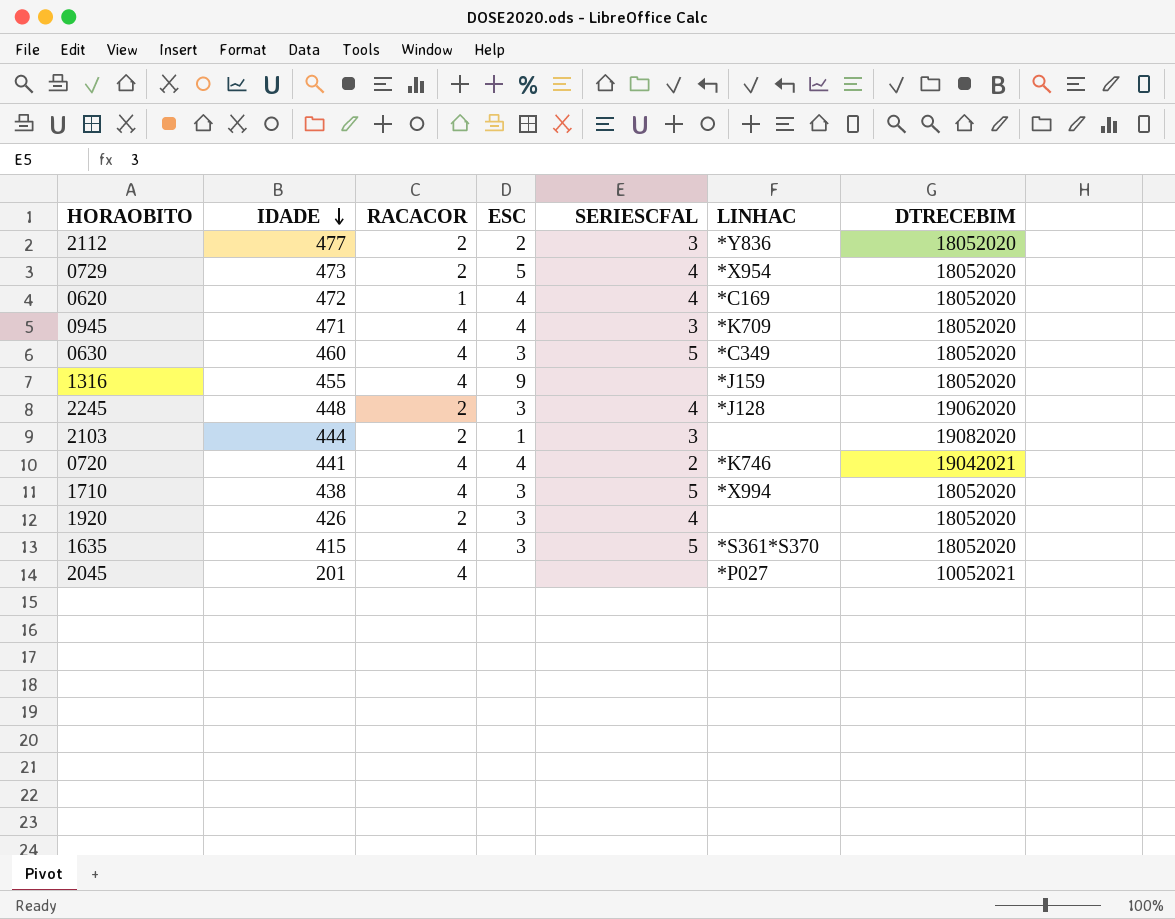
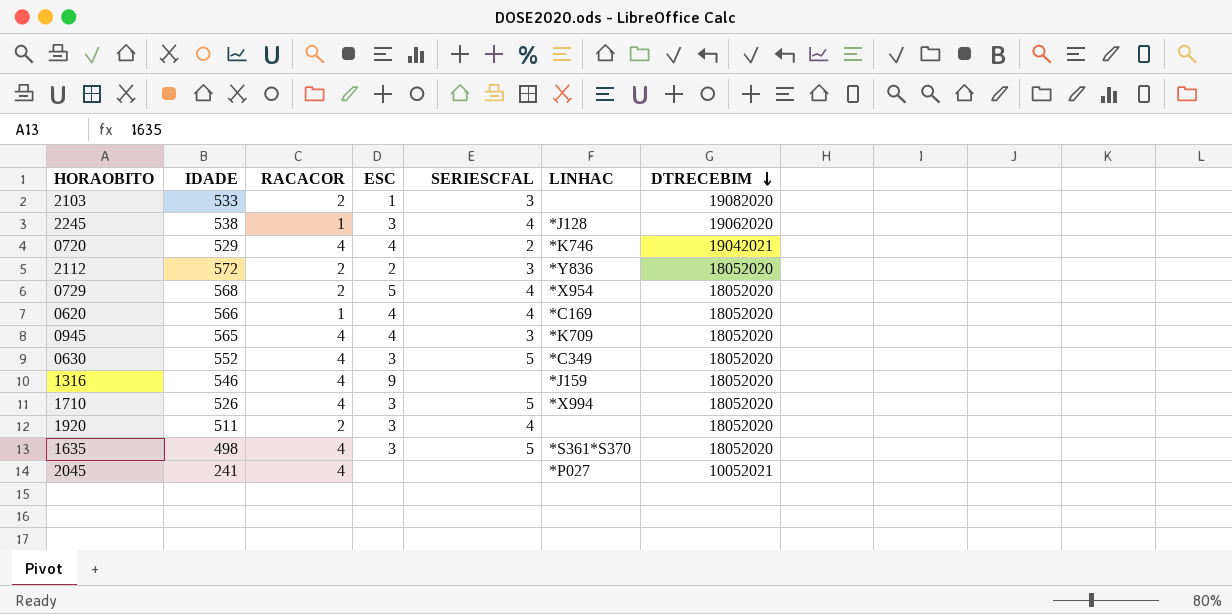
row order: IDADE descending -> DTRECEBIM descending
2103 | IDADE: 444 -> 533
2245 | IDADE: 448 -> 538
2245 | RACACOR: 2 -> 1
0720 | IDADE: 441 -> 529
2112 | IDADE: 477 -> 572
0729 | IDADE: 473 -> 568
0620 | IDADE: 472 -> 566
0945 | IDADE: 471 -> 565
0630 | IDADE: 460 -> 552
1316 | IDADE: 455 -> 546
1710 | IDADE: 438 -> 526
1920 | IDADE: 426 -> 511
1635 | IDADE: 415 -> 498
2045 | IDADE: 201 -> 241

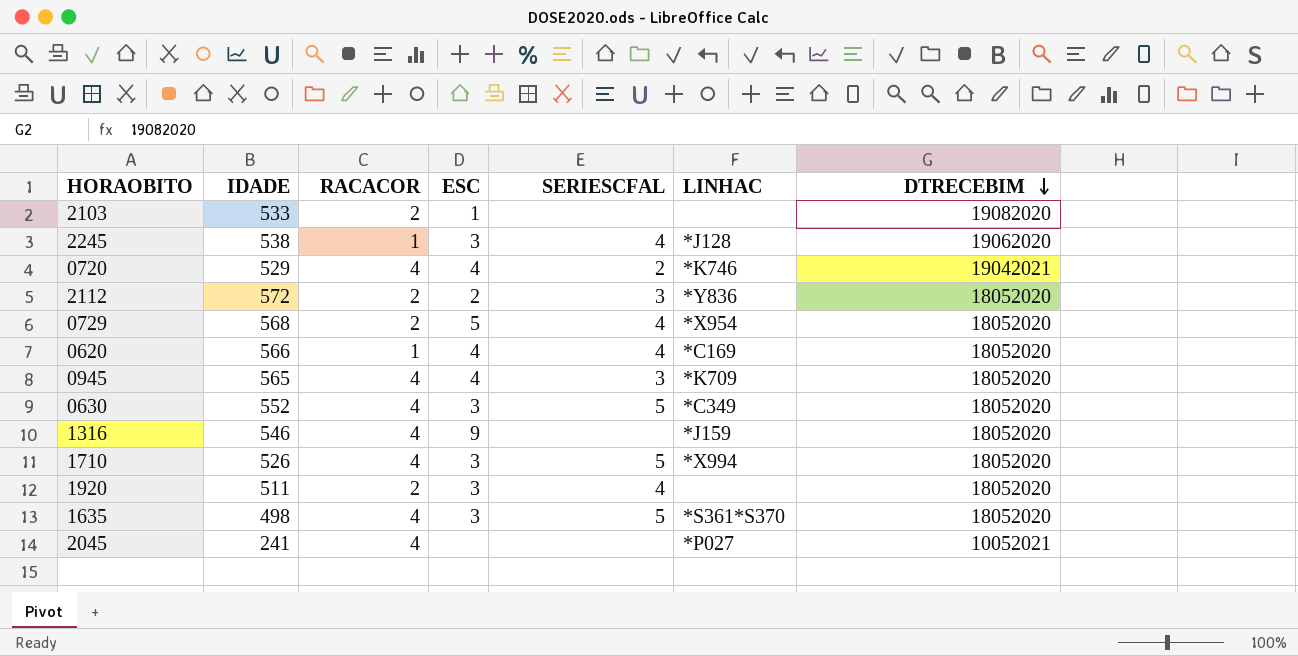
2103 | SERIESCFAL: 3 -> none

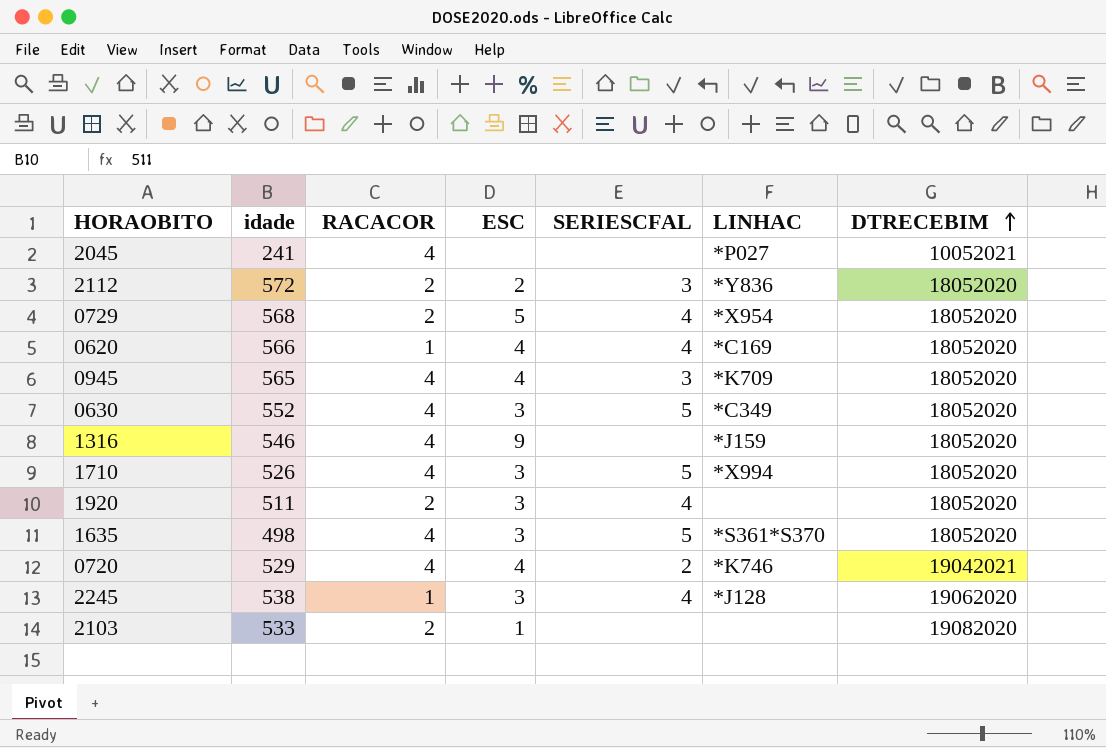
row order: DTRECEBIM descending -> DTRECEBIM ascending
column name: IDADE -> idade

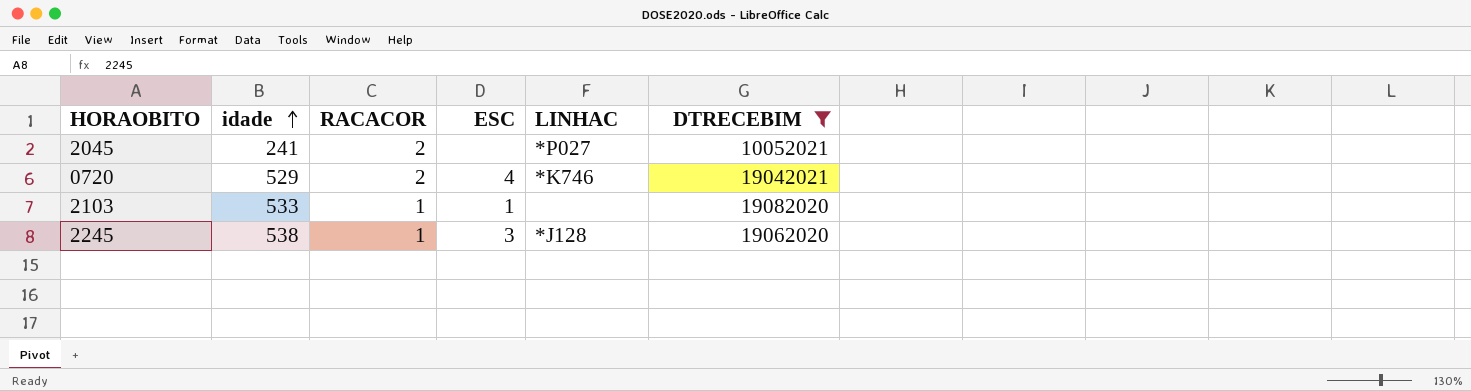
filter: none -> DTRECEBIM != 18052020
row order: DTRECEBIM ascending -> idade ascending
column SERIESCFAL | position: 5 -> none
2045 | RACACOR: 4 -> 2
0720 | RACACOR: 4 -> 2
2103 | RACACOR: 2 -> 1

